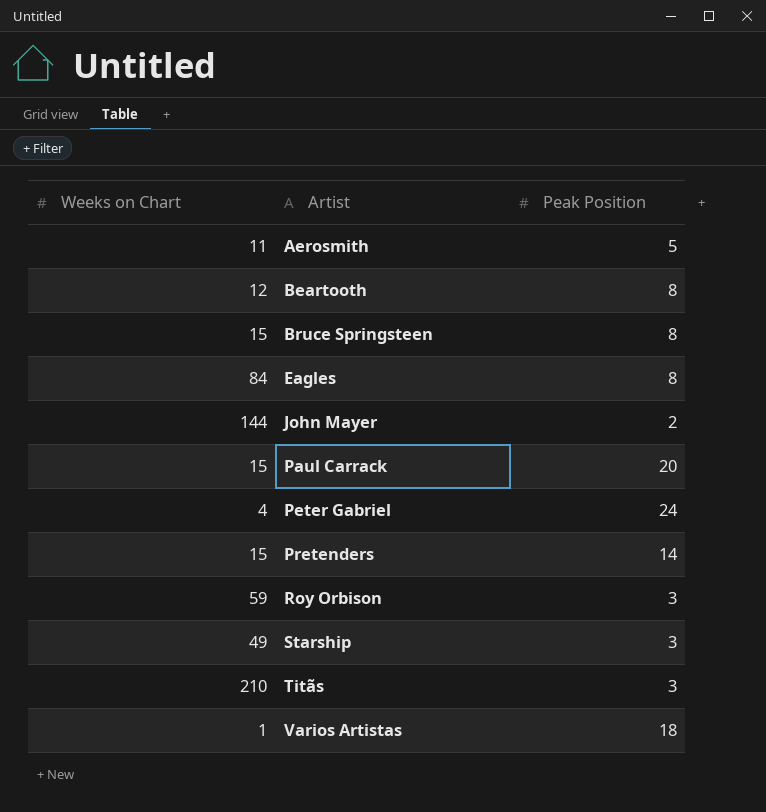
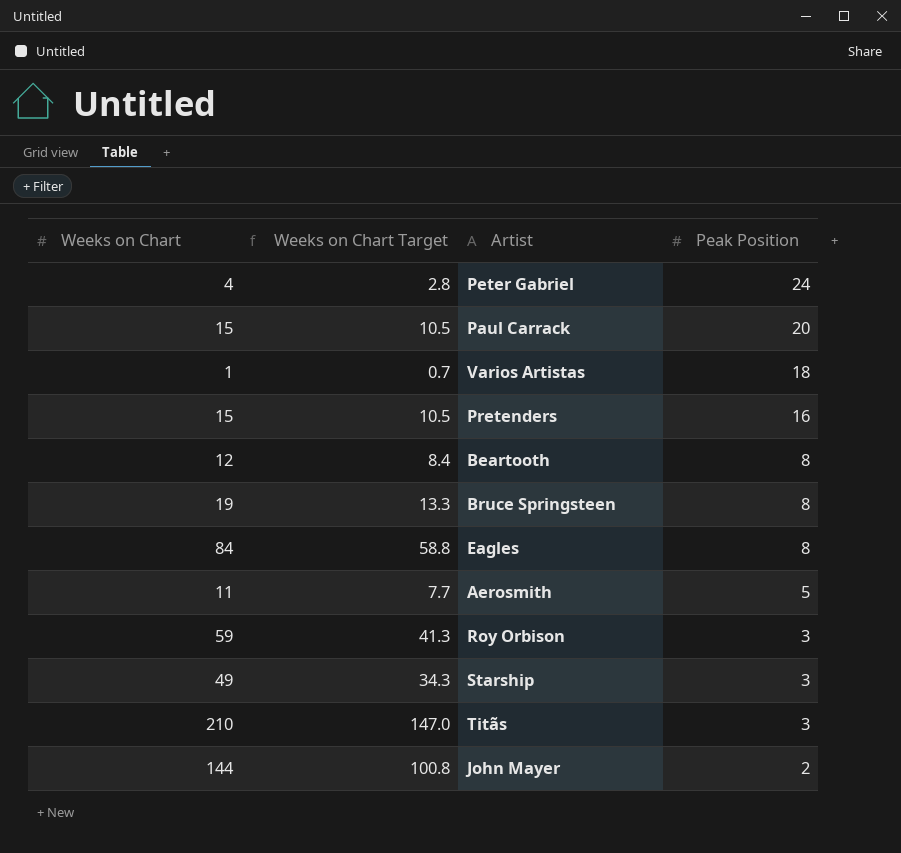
row order: Artist ascending -> Peak Position descending
column Weeks on Chart Target | formula: none -> [Weeks on Chart] * 0.7
Pretenders | Peak Position: 14 -> 16
Bruce Springsteen | Weeks on Chart: 15 -> 19

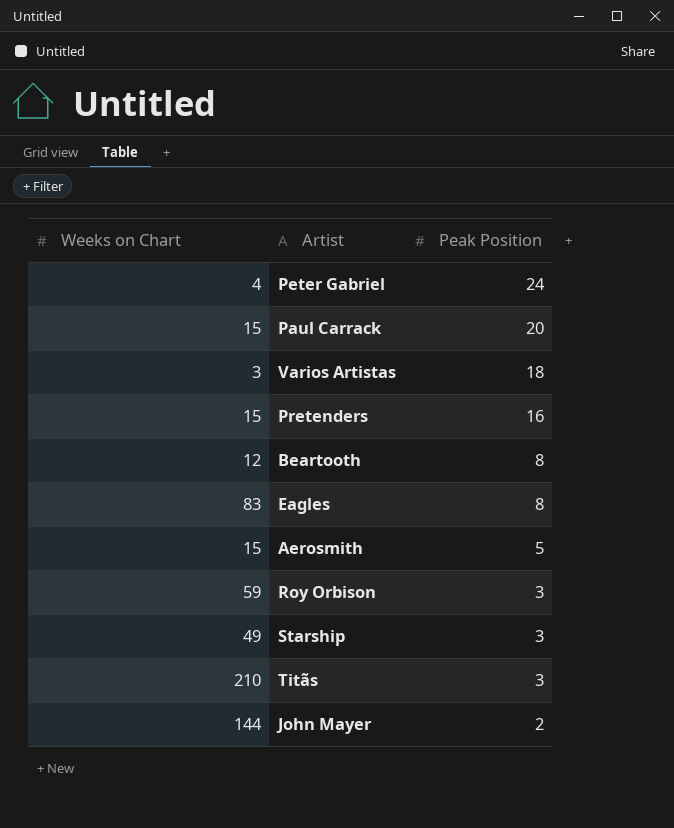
column Weeks on Chart Target | formula: [Weeks on Chart] * 0.7 -> none
row Bruce Springsteen: 19 | 13.3 | 8 -> none
Varios Artistas | Weeks on Chart: 1 -> 3
Eagles | Weeks on Chart: 84 -> 83
Aerosmith | Weeks on Chart: 11 -> 15

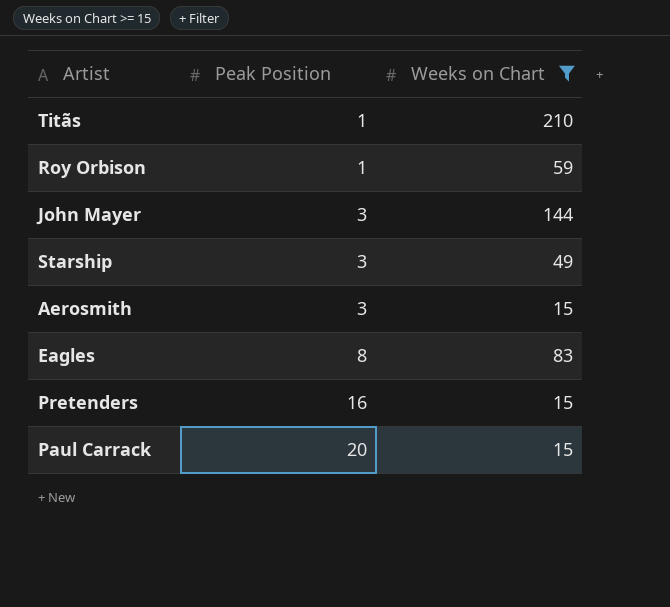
filter: none -> Weeks on Chart >= 15
row order: Peak Position descending -> Peak Position ascending
column Weeks on Chart | position: 1 -> 3
Titãs | Peak Position: 3 -> 1
Roy Orbison | Peak Position: 3 -> 1
John Mayer | Peak Position: 2 -> 3
Aerosmith | Peak Position: 5 -> 3

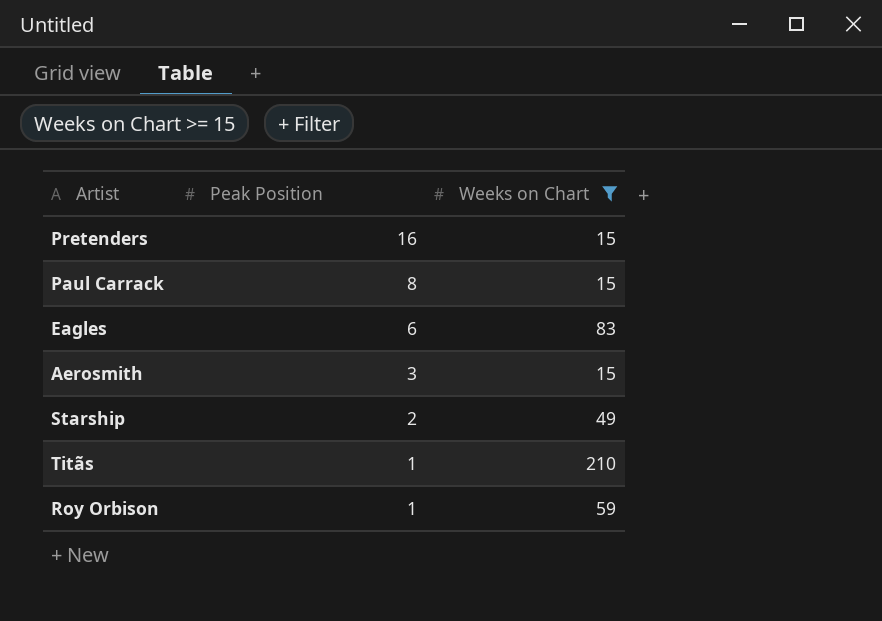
row order: Peak Position ascending -> Peak Position descending
row John Mayer: 3 | 144 -> none
Paul Carrack | Peak Position: 20 -> 8
Eagles | Peak Position: 8 -> 6
Starship | Peak Position: 3 -> 2

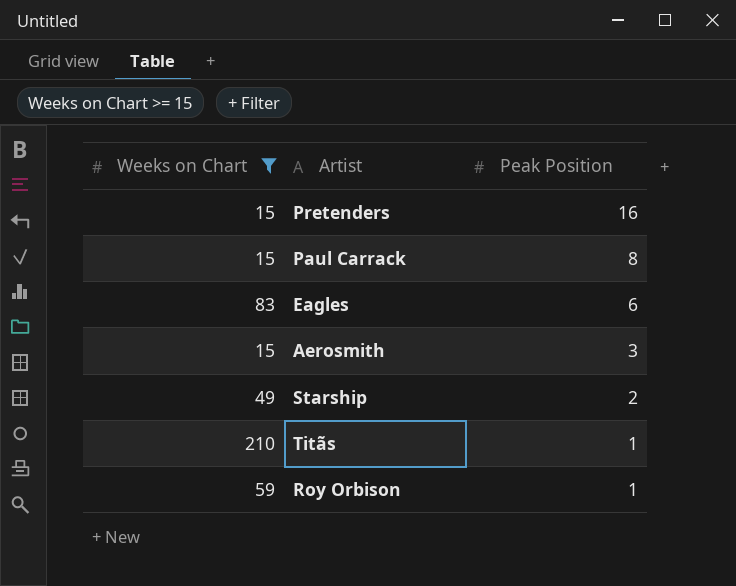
column Weeks on Chart | position: 3 -> 1

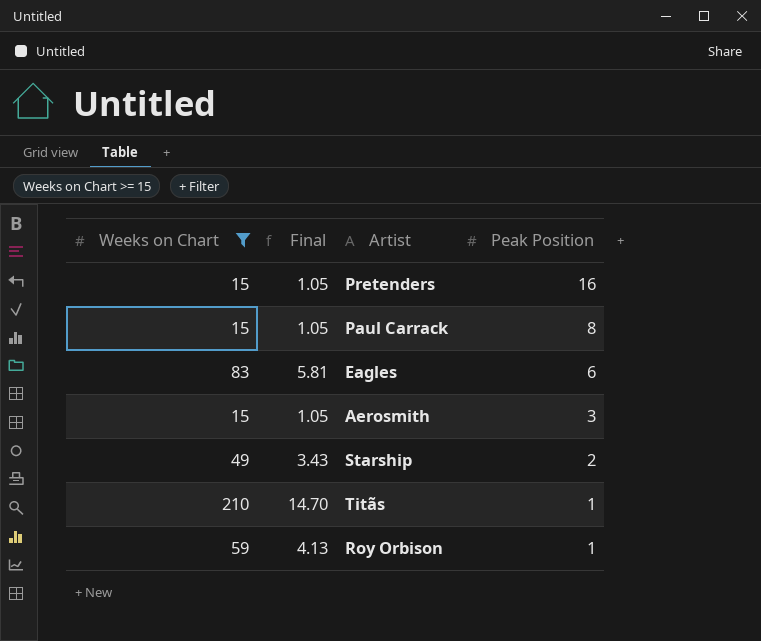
column Final | formula: none -> [Weeks on Chart] * 0.07

